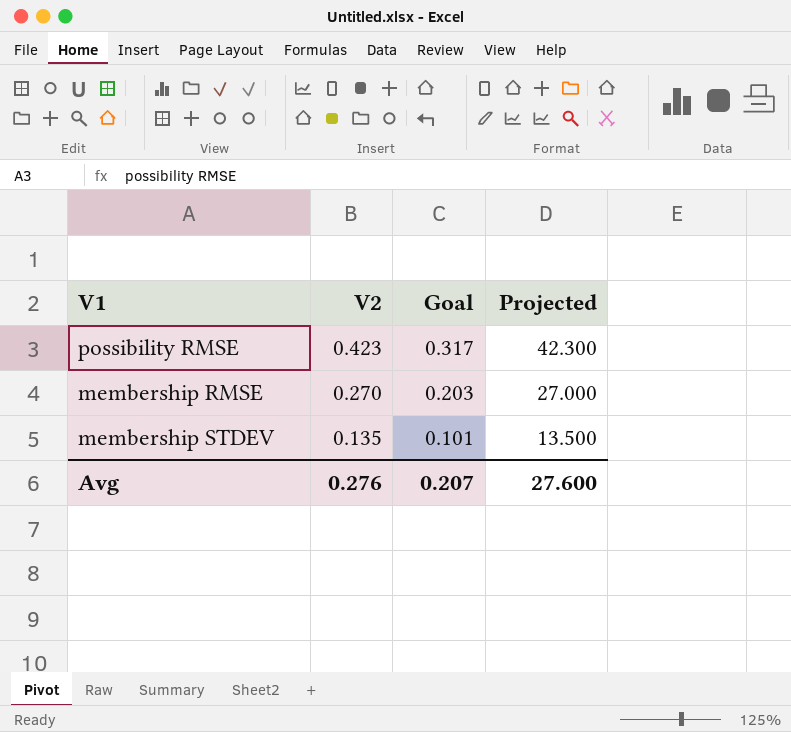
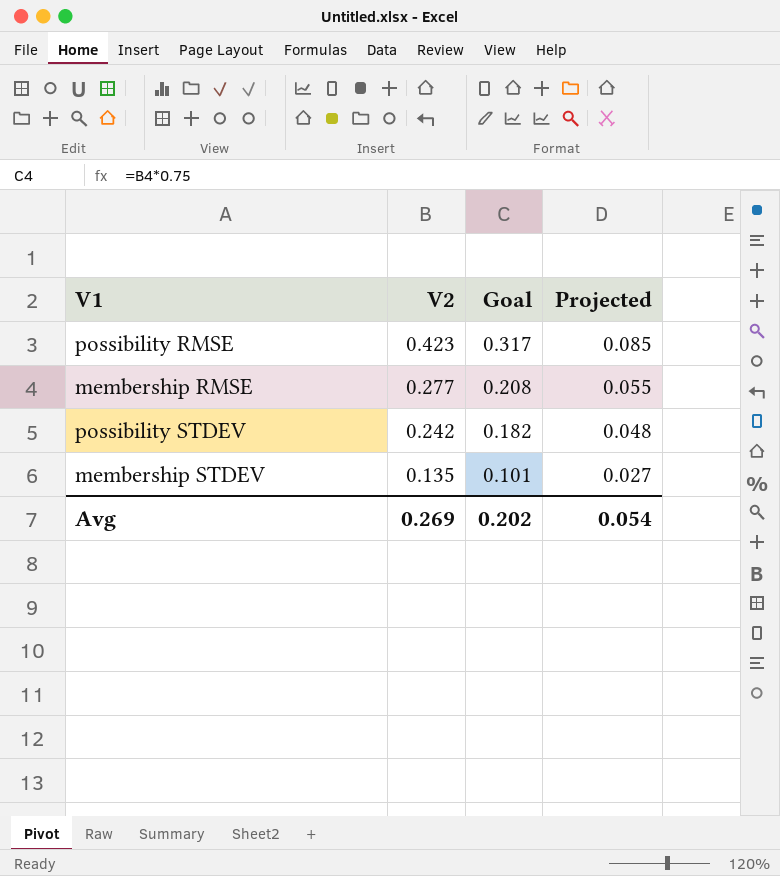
column Projected | formula: [V2] * 100 -> [V2] * 0.2
membership RMSE | V2: 0.270 -> 0.277
membership RMSE | Goal: 0.203 -> 0.208
row possibility STDEV: none -> 0.242 | 0.182 | 0.048
Avg | V2: 0.276 -> 0.269
Avg | Goal: 0.207 -> 0.202
Avg | Projected: 27.600 -> 0.054

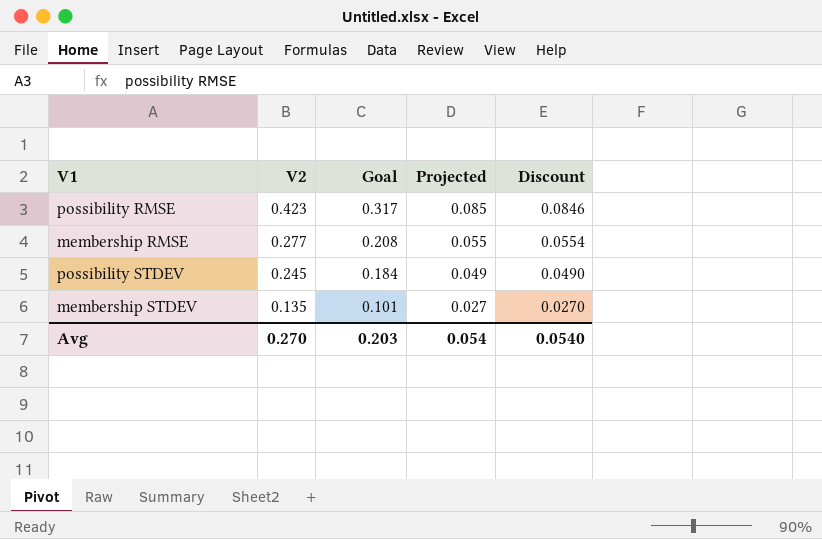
column Discount | formula: none -> [V2] * 0.2
possibility STDEV | V2: 0.242 -> 0.245
possibility STDEV | Goal: 0.182 -> 0.184
possibility STDEV | Projected: 0.048 -> 0.049
Avg | V2: 0.269 -> 0.270
Avg | Goal: 0.202 -> 0.203

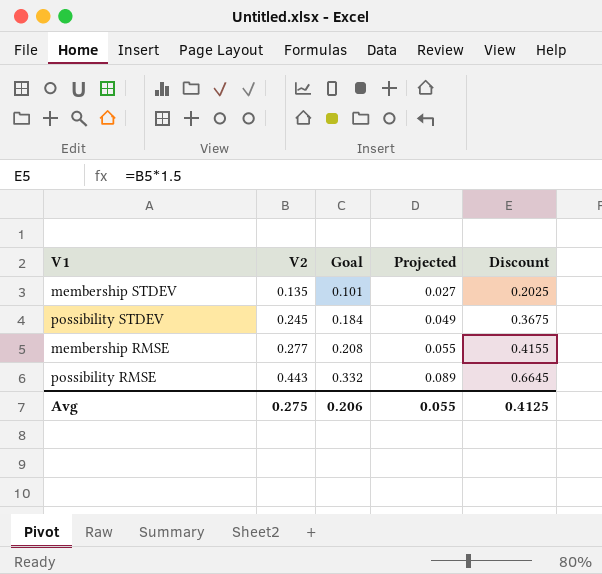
row order: V2 descending -> V2 ascending
column Discount | formula: [V2] * 0.2 -> [V2] * 1.5
possibility RMSE | V2: 0.423 -> 0.443
possibility RMSE | Goal: 0.317 -> 0.332
possibility RMSE | Projected: 0.085 -> 0.089
Avg | V2: 0.270 -> 0.275
Avg | Goal: 0.203 -> 0.206
Avg | Projected: 0.054 -> 0.055
Avg | Discount: 0.0540 -> 0.4125

